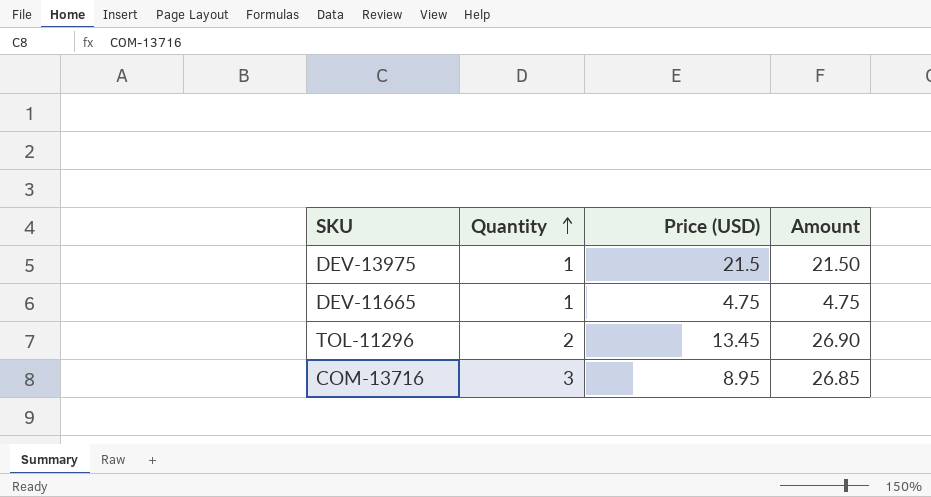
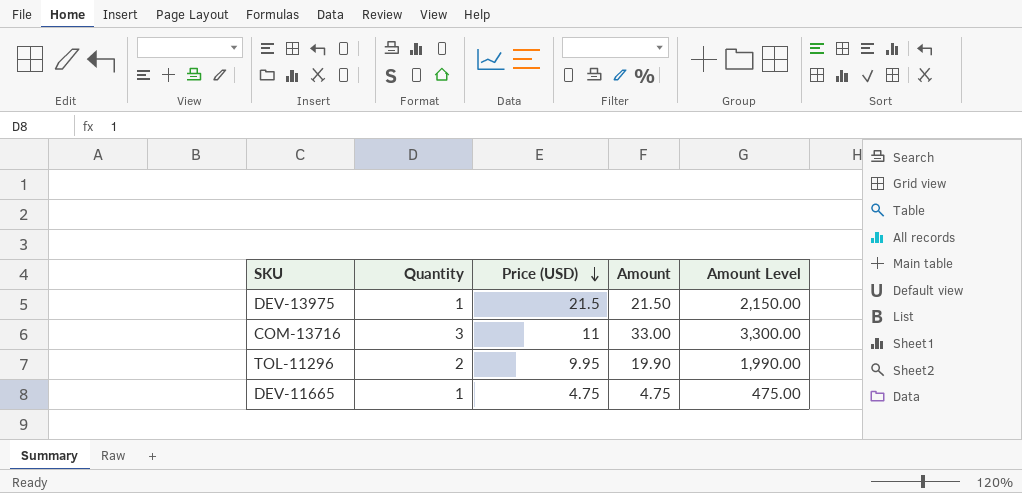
row order: Quantity ascending -> Price (USD) descending
column Amount Level | formula: none -> [Amount] * 100
COM-13716 | Price (USD): 8.95 -> 11
COM-13716 | Amount: 26.85 -> 33.00
TOL-11296 | Price (USD): 13.45 -> 9.95
TOL-11296 | Amount: 26.90 -> 19.90

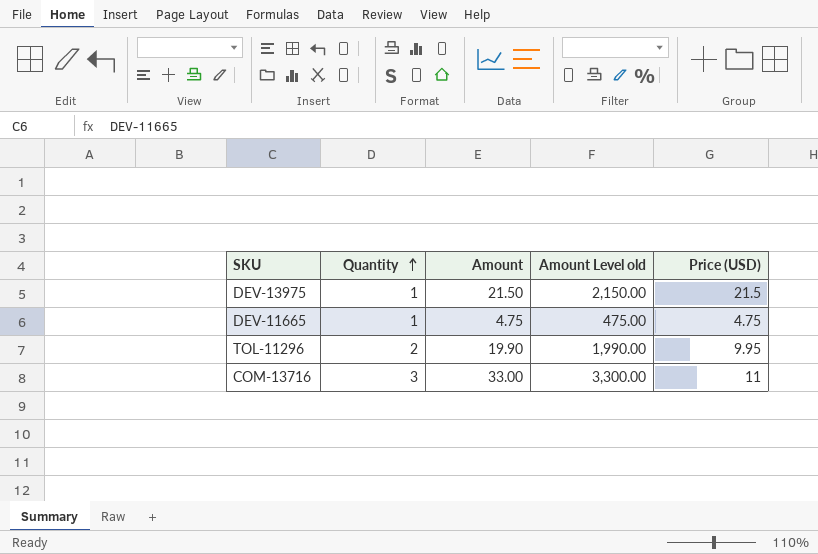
row order: Price (USD) descending -> Quantity ascending
column name: Amount Level -> Amount Level old
column Price (USD) | position: 3 -> 5

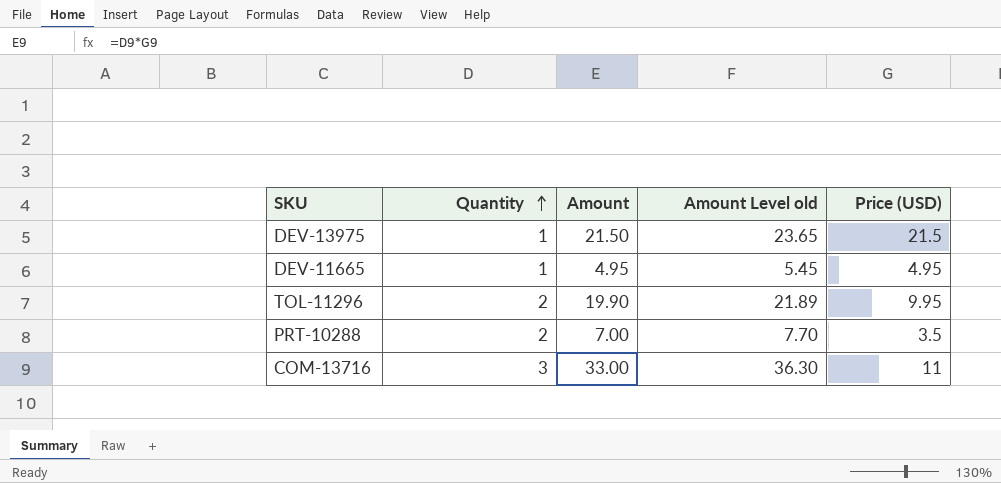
column Amount Level old | formula: [Amount] * 100 -> [Amount] * 1.1
DEV-11665 | Amount: 4.75 -> 4.95
DEV-11665 | Price (USD): 4.75 -> 4.95
row PRT-10288: none -> 2 | 7.00 | 7.70 | 3.5

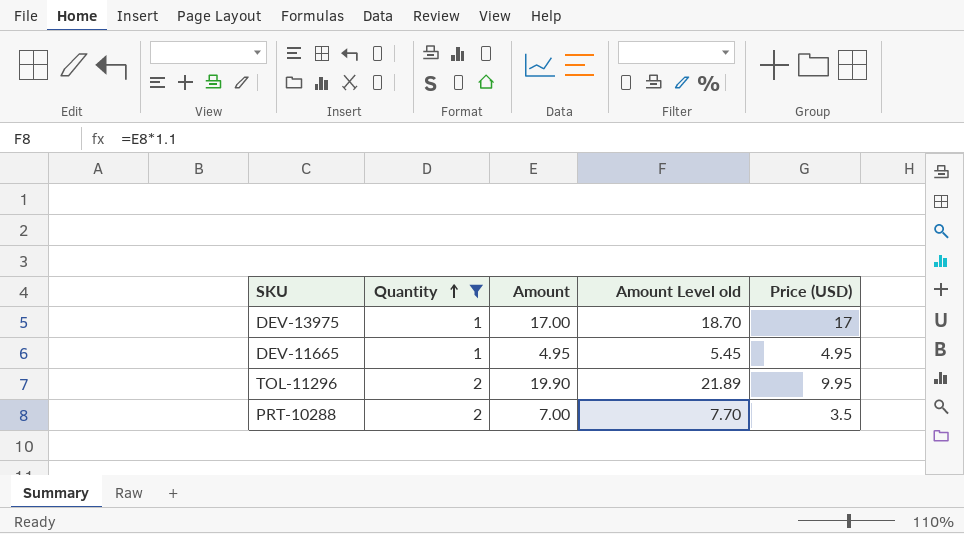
filter: none -> Quantity != 3
DEV-13975 | Amount: 21.50 -> 17.00
DEV-13975 | Amount Level old: 23.65 -> 18.70
DEV-13975 | Price (USD): 21.5 -> 17

